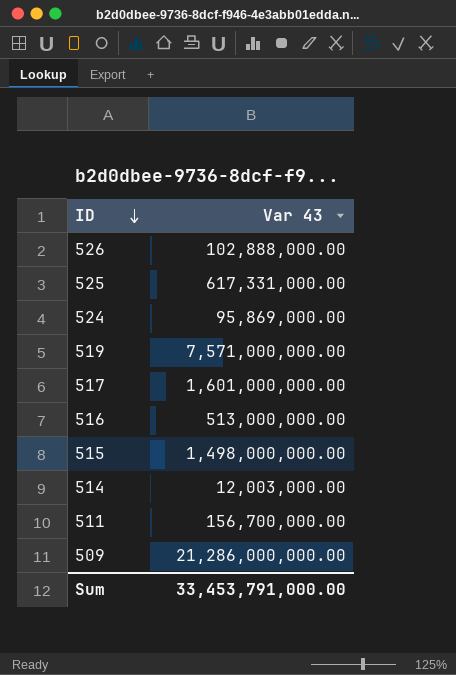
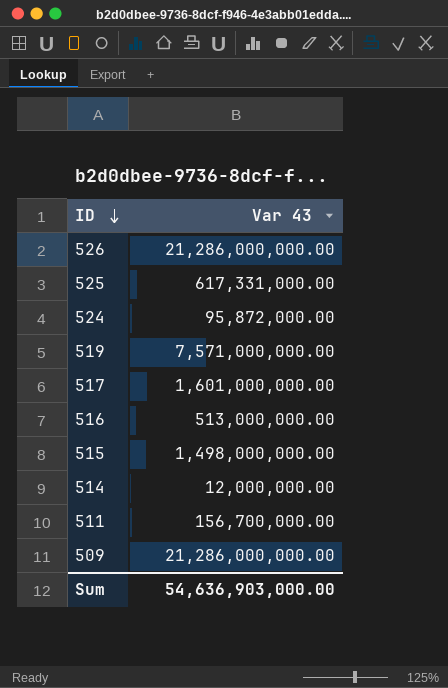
526 | Var 43: 102,888,000.00 -> 21,286,000,000.00
524 | Var 43: 95,869,000.00 -> 95,872,000.00
514 | Var 43: 12,003,000.00 -> 12,000,000.00
Sum | Var 43: 33,453,791,000.00 -> 54,636,903,000.00

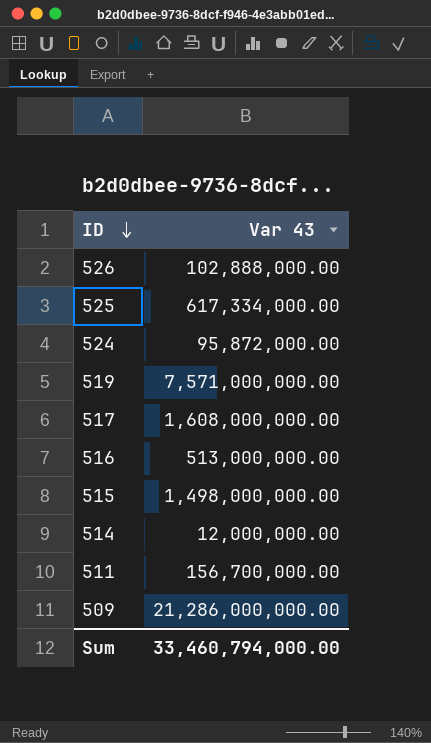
526 | Var 43: 21,286,000,000.00 -> 102,888,000.00
525 | Var 43: 617,331,000.00 -> 617,334,000.00
517 | Var 43: 1,601,000,000.00 -> 1,608,000,000.00
Sum | Var 43: 54,636,903,000.00 -> 33,460,794,000.00

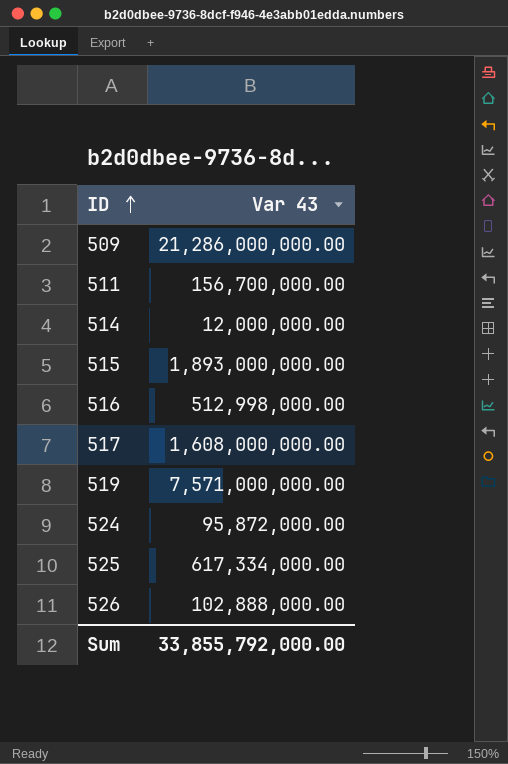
row order: ID descending -> ID ascending
515 | Var 43: 1,498,000,000.00 -> 1,893,000,000.00
516 | Var 43: 513,000,000.00 -> 512,998,000.00
Sum | Var 43: 33,460,794,000.00 -> 33,855,792,000.00

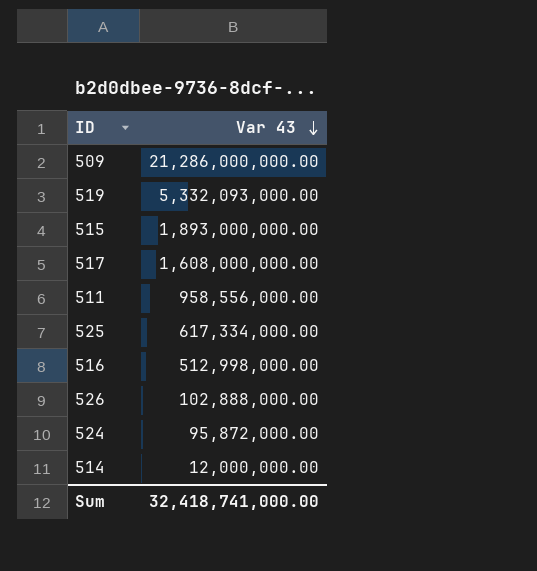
row order: ID ascending -> Var 43 descending
519 | Var 43: 7,571,000,000.00 -> 5,332,093,000.00
511 | Var 43: 156,700,000.00 -> 958,556,000.00
Sum | Var 43: 33,855,792,000.00 -> 32,418,741,000.00

